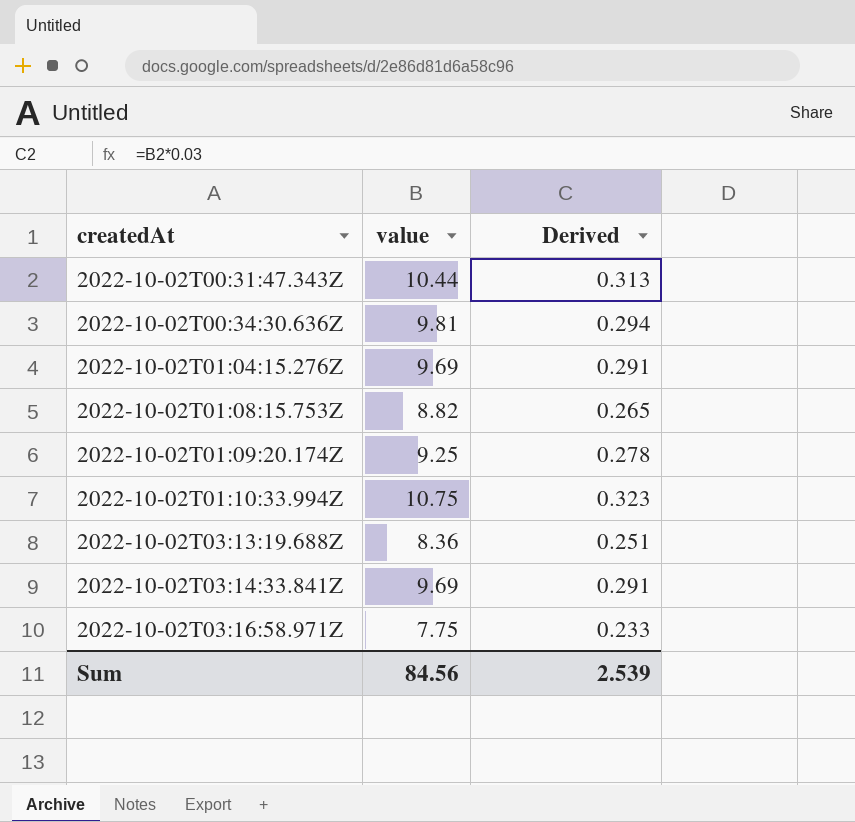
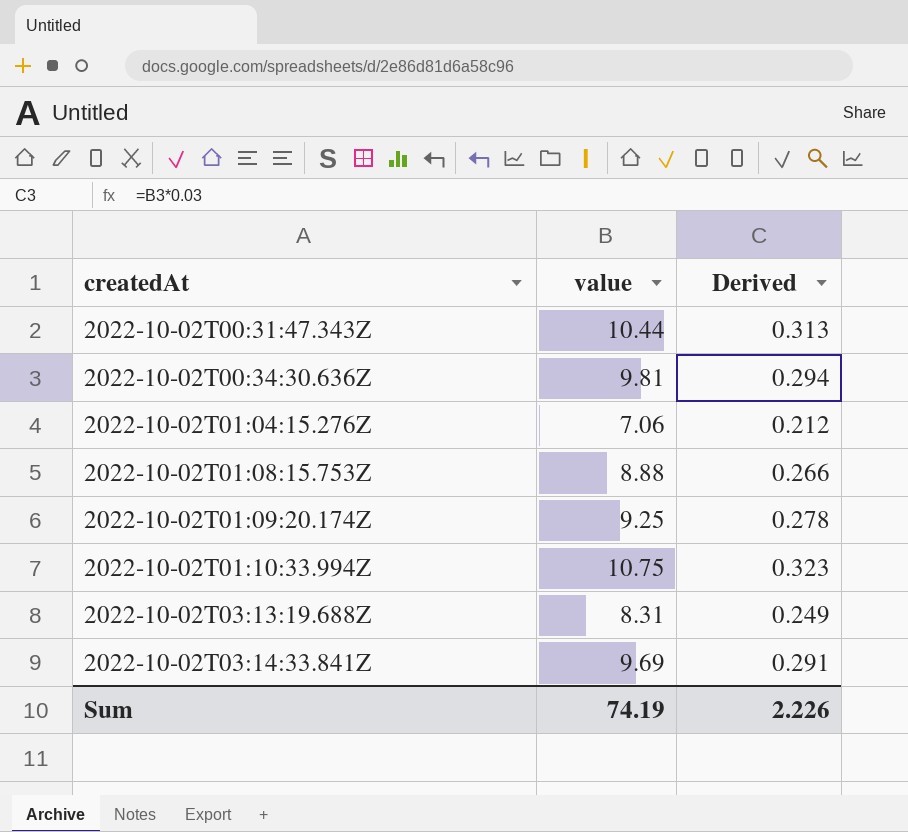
row 2022-10-02T03:16:58.971Z: 7.75 | 0.233 -> none
2022-10-02T01:04:15.276Z | value: 9.69 -> 7.06
2022-10-02T01:04:15.276Z | Derived: 0.291 -> 0.212
2022-10-02T01:08:15.753Z | value: 8.82 -> 8.88
2022-10-02T01:08:15.753Z | Derived: 0.265 -> 0.266
2022-10-02T03:13:19.688Z | value: 8.36 -> 8.31
2022-10-02T03:13:19.688Z | Derived: 0.251 -> 0.249
Sum | value: 84.56 -> 74.19
Sum | Derived: 2.539 -> 2.226

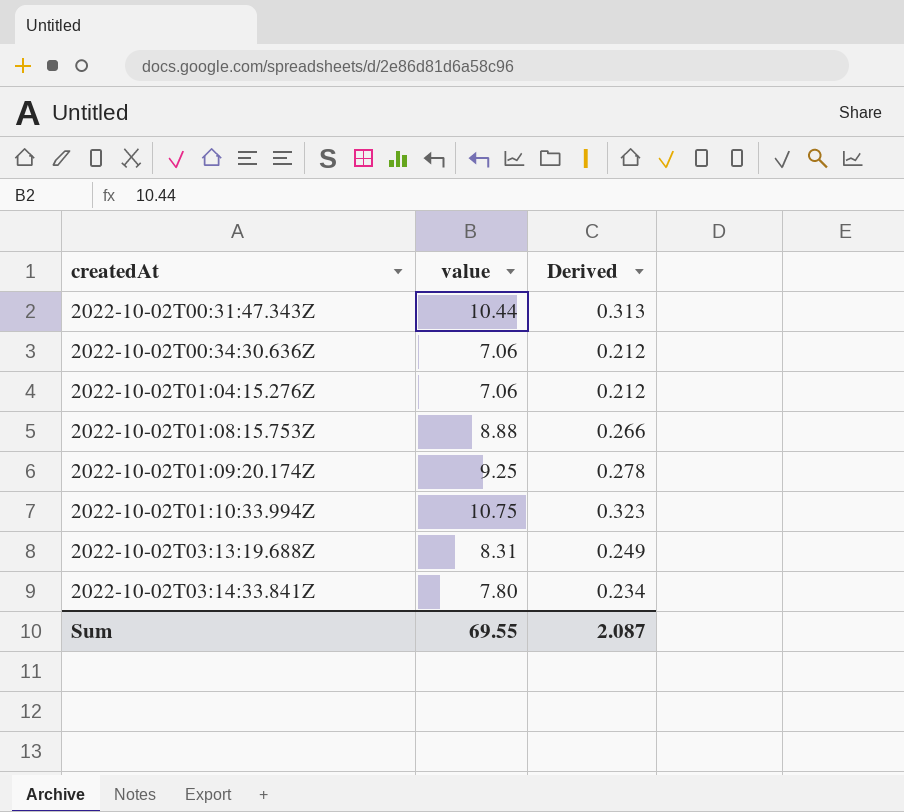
2022-10-02T00:34:30.636Z | value: 9.81 -> 7.06
2022-10-02T00:34:30.636Z | Derived: 0.294 -> 0.212
2022-10-02T03:14:33.841Z | value: 9.69 -> 7.80
2022-10-02T03:14:33.841Z | Derived: 0.291 -> 0.234
Sum | value: 74.19 -> 69.55
Sum | Derived: 2.226 -> 2.087

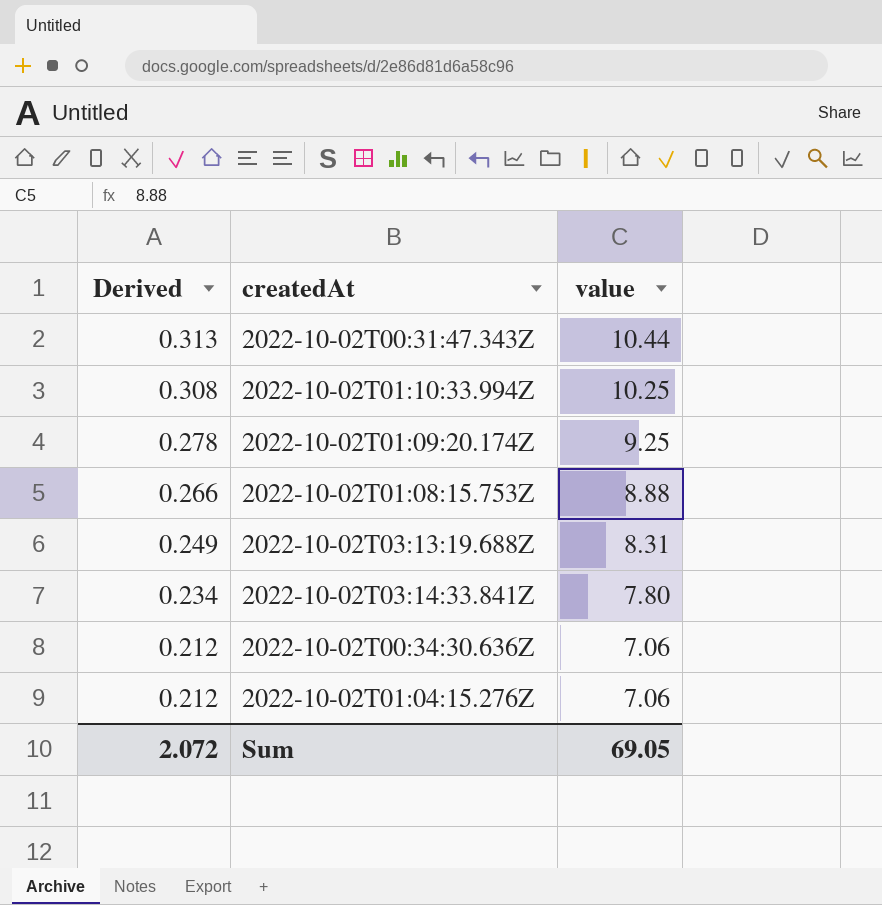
row order: createdAt ascending -> Derived descending
column Derived | position: 3 -> 1
2022-10-02T01:10:33.994Z | Derived: 0.323 -> 0.308
2022-10-02T01:10:33.994Z | value: 10.75 -> 10.25
Sum | Derived: 2.087 -> 2.072
Sum | value: 69.55 -> 69.05

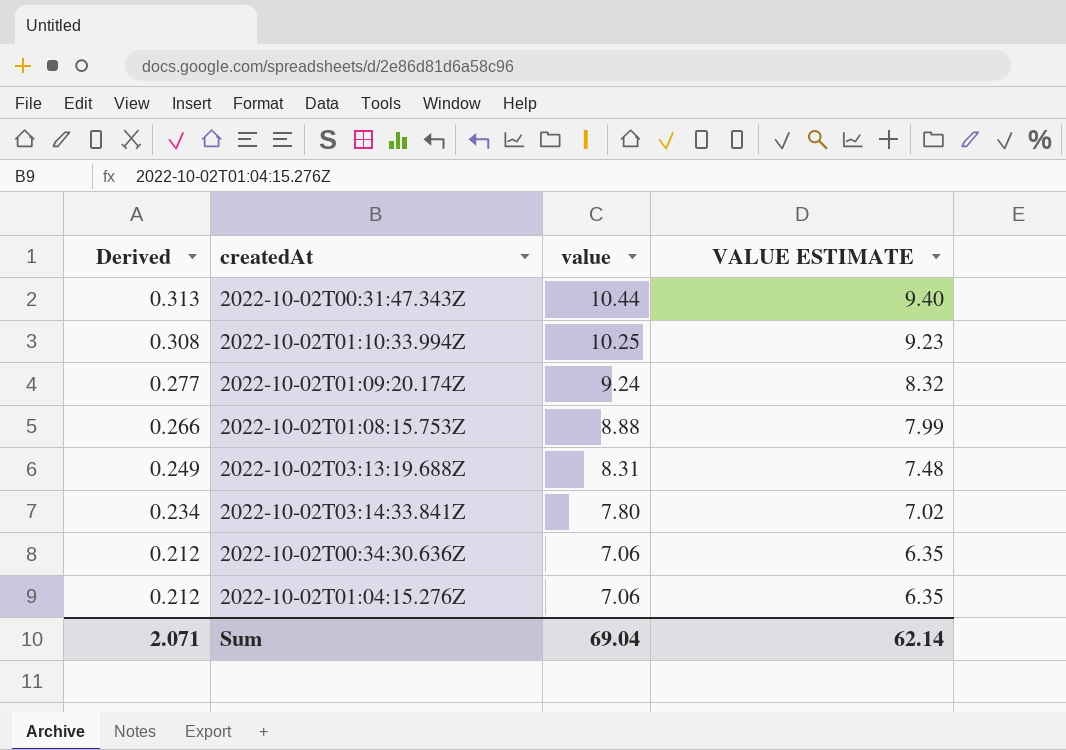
column VALUE ESTIMATE | formula: none -> [value] * 0.9
2022-10-02T01:09:20.174Z | Derived: 0.278 -> 0.277
2022-10-02T01:09:20.174Z | value: 9.25 -> 9.24
Sum | Derived: 2.072 -> 2.071
Sum | value: 69.05 -> 69.04

